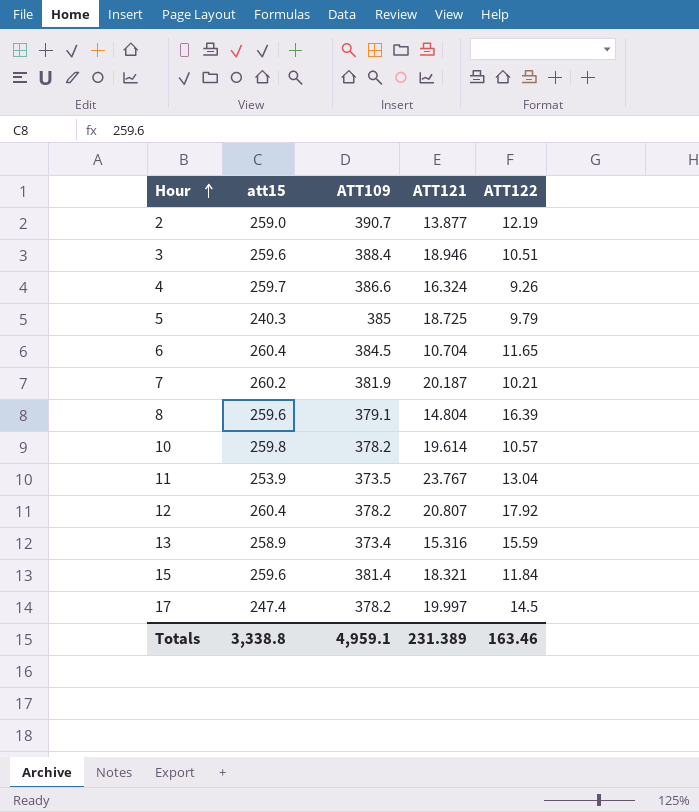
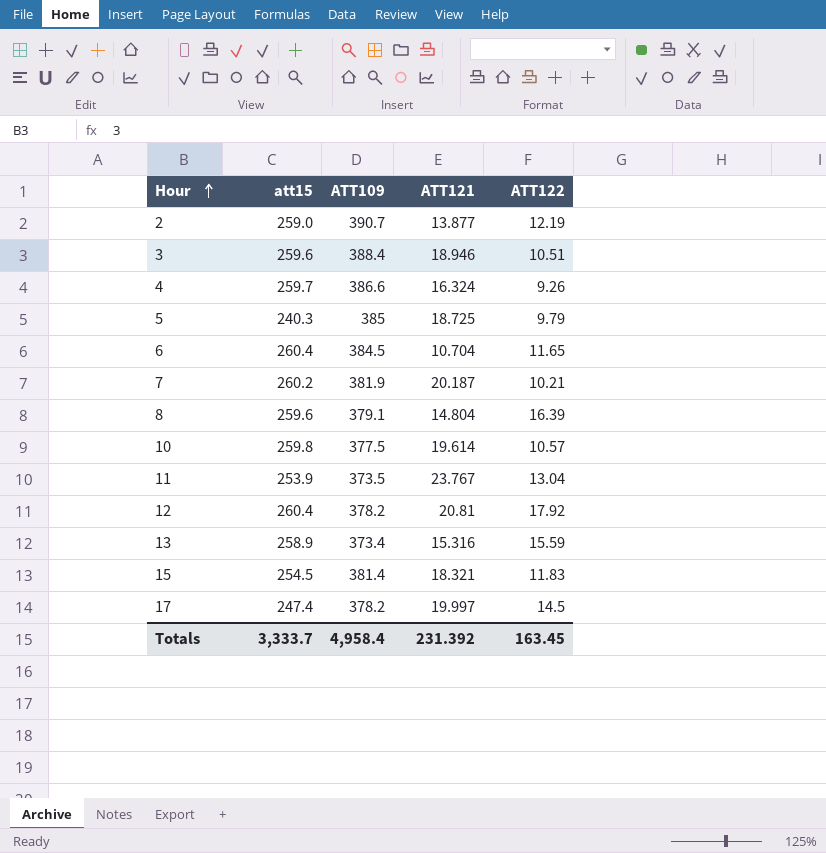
10 | ATT109: 378.2 -> 377.5
12 | ATT121: 20.807 -> 20.81
15 | att15: 259.6 -> 254.5
15 | ATT122: 11.84 -> 11.83
Totals | att15: 3,338.8 -> 3,333.7
Totals | ATT109: 4,959.1 -> 4,958.4
Totals | ATT121: 231.389 -> 231.392
Totals | ATT122: 163.46 -> 163.45

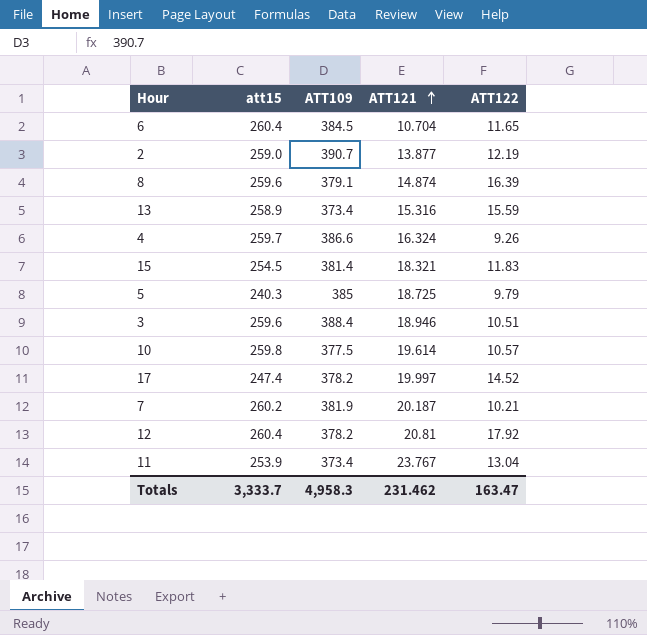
row order: Hour ascending -> ATT121 ascending
8 | ATT121: 14.804 -> 14.874
17 | ATT122: 14.5 -> 14.52
11 | ATT109: 373.5 -> 373.4
Totals | ATT109: 4,958.4 -> 4,958.3
Totals | ATT121: 231.392 -> 231.462
Totals | ATT122: 163.45 -> 163.47

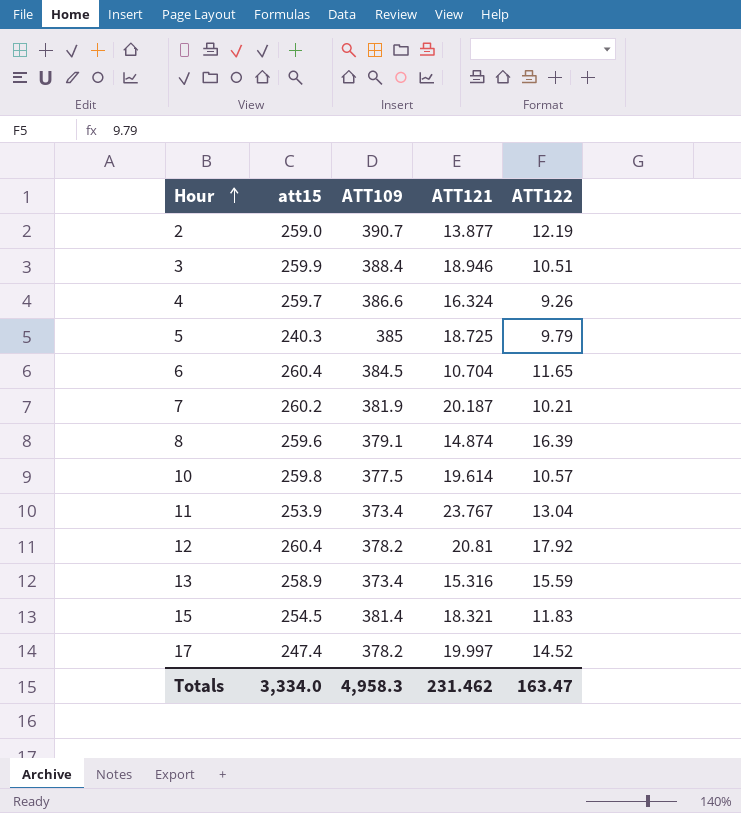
row order: ATT121 ascending -> Hour ascending
3 | att15: 259.6 -> 259.9
Totals | att15: 3,333.7 -> 3,334.0

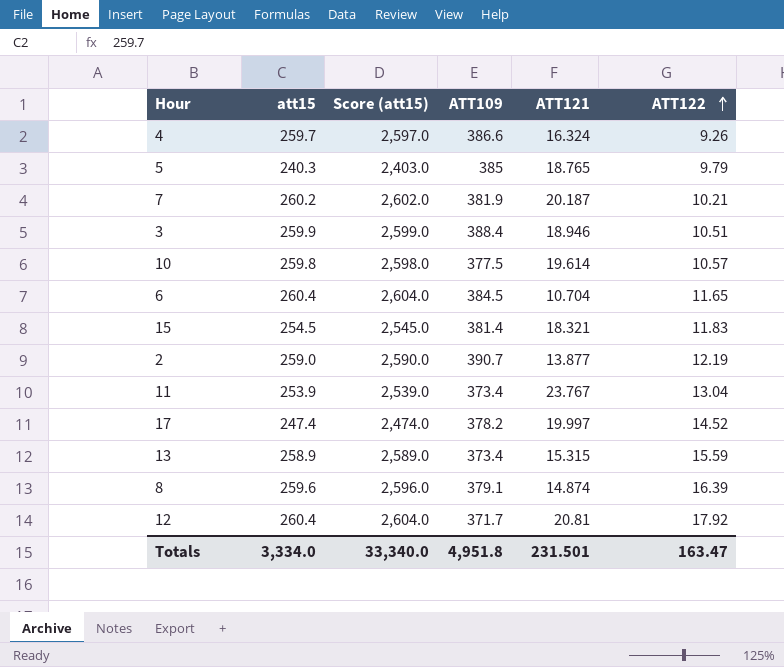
row order: Hour ascending -> ATT122 ascending
column Score (att15) | formula: none -> [att15] * 10
5 | ATT121: 18.725 -> 18.765
13 | ATT121: 15.316 -> 15.315
12 | ATT109: 378.2 -> 371.7
Totals | ATT109: 4,958.3 -> 4,951.8
Totals | ATT121: 231.462 -> 231.501

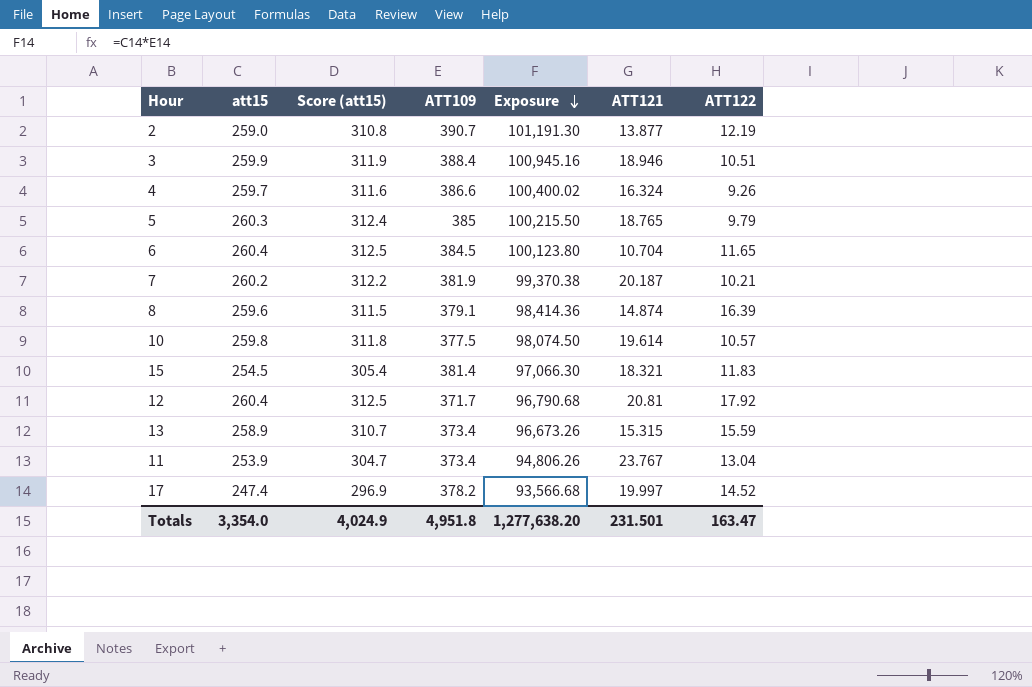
row order: ATT122 ascending -> Exposure descending
column Score (att15) | formula: [att15] * 10 -> [att15] * 1.2
column Exposure | formula: none -> [att15] * [ATT109]
5 | att15: 240.3 -> 260.3
Totals | att15: 3,334.0 -> 3,354.0
Totals | Score (att15): 33,340.0 -> 4,024.9

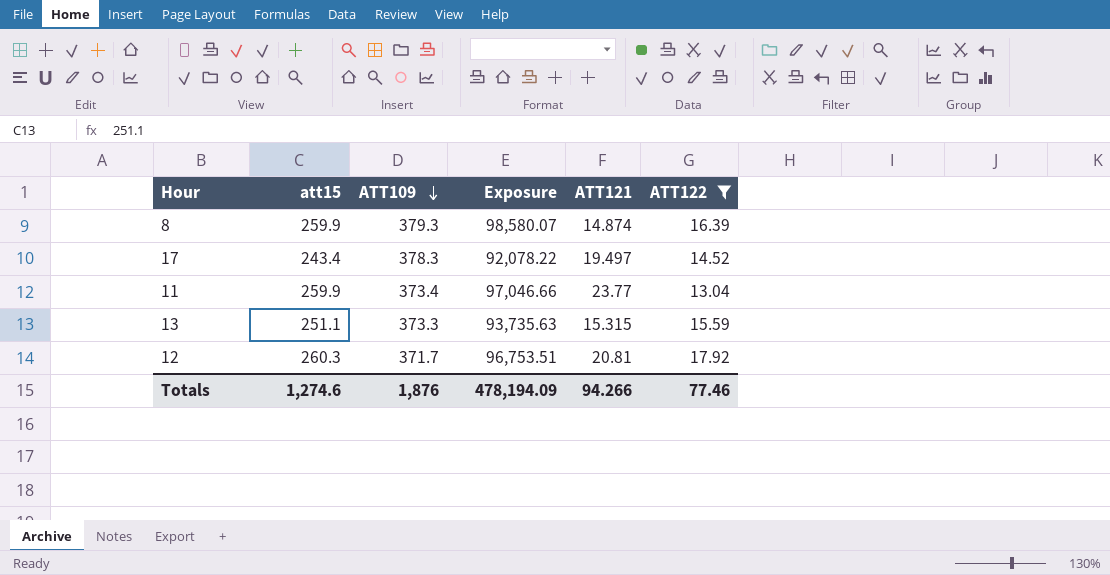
filter: none -> ATT122 >= 13.04
row order: Exposure descending -> ATT109 descending
column Score (att15) | formula: [att15] * 1.2 -> none
8 | att15: 259.6 -> 259.9
8 | ATT109: 379.1 -> 379.3
8 | Exposure: 98,414.36 -> 98,580.07
17 | att15: 247.4 -> 243.4
17 | ATT109: 378.2 -> 378.3
17 | Exposure: 93,566.68 -> 92,078.22
17 | ATT121: 19.997 -> 19.497
11 | att15: 253.9 -> 259.9
11 | Exposure: 94,806.26 -> 97,046.66
11 | ATT121: 23.767 -> 23.77
13 | att15: 258.9 -> 251.1
13 | ATT109: 373.4 -> 373.3
13 | Exposure: 96,673.26 -> 93,735.63
12 | att15: 260.4 -> 260.3
12 | Exposure: 96,790.68 -> 96,753.51
Totals | att15: 3,354.0 -> 1,274.6
Totals | ATT109: 4,951.8 -> 1,876
Totals | Exposure: 1,277,638.20 -> 478,194.09
Totals | ATT121: 231.501 -> 94.266
Totals | ATT122: 163.47 -> 77.46

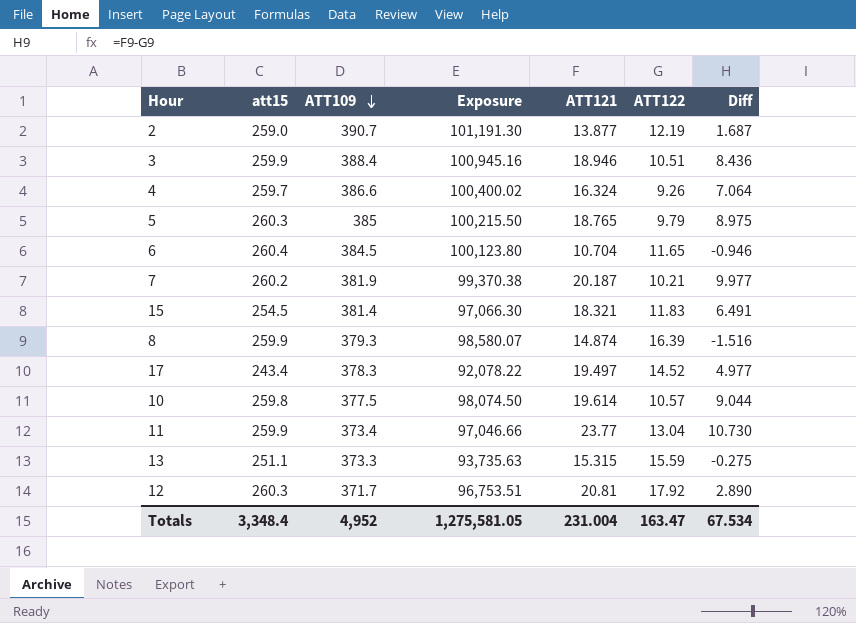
filter: ATT122 >= 13.04 -> none
column Diff | formula: none -> [ATT121] - [ATT122]
Totals | att15: 1,274.6 -> 3,348.4
Totals | ATT109: 1,876 -> 4,952
Totals | Exposure: 478,194.09 -> 1,275,581.05
Totals | ATT121: 94.266 -> 231.004
Totals | ATT122: 77.46 -> 163.47

